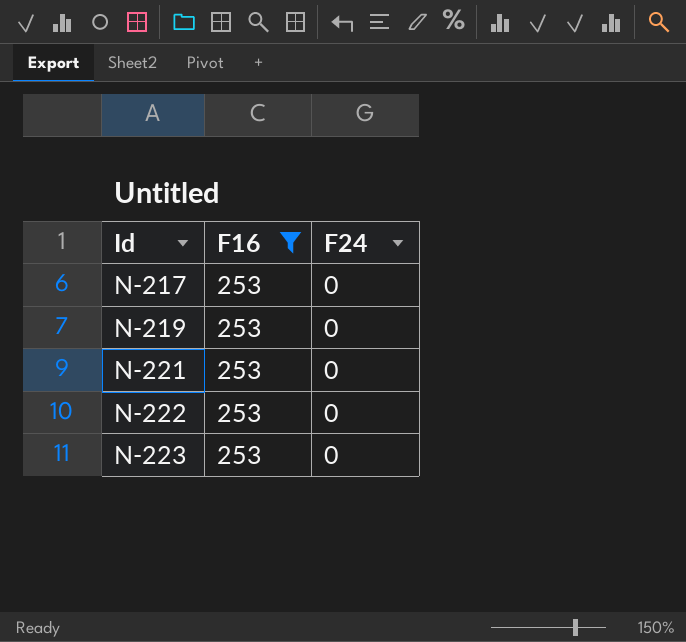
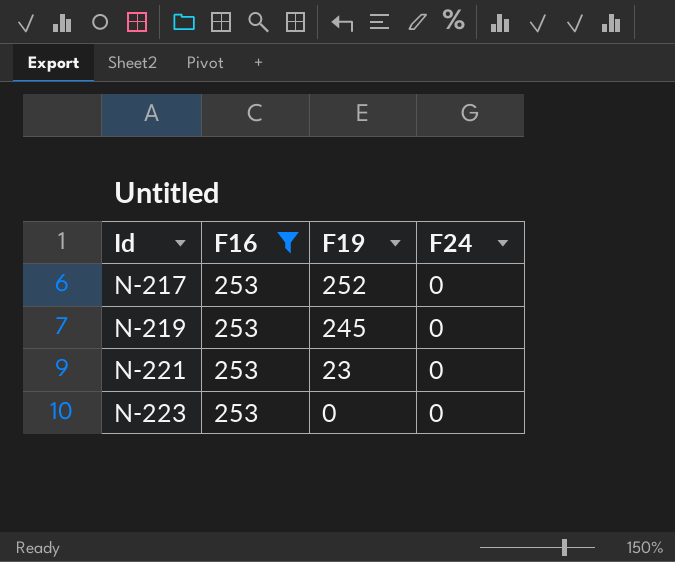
column F19 | position: none -> 3
row N-222: 253 | 0 -> none

